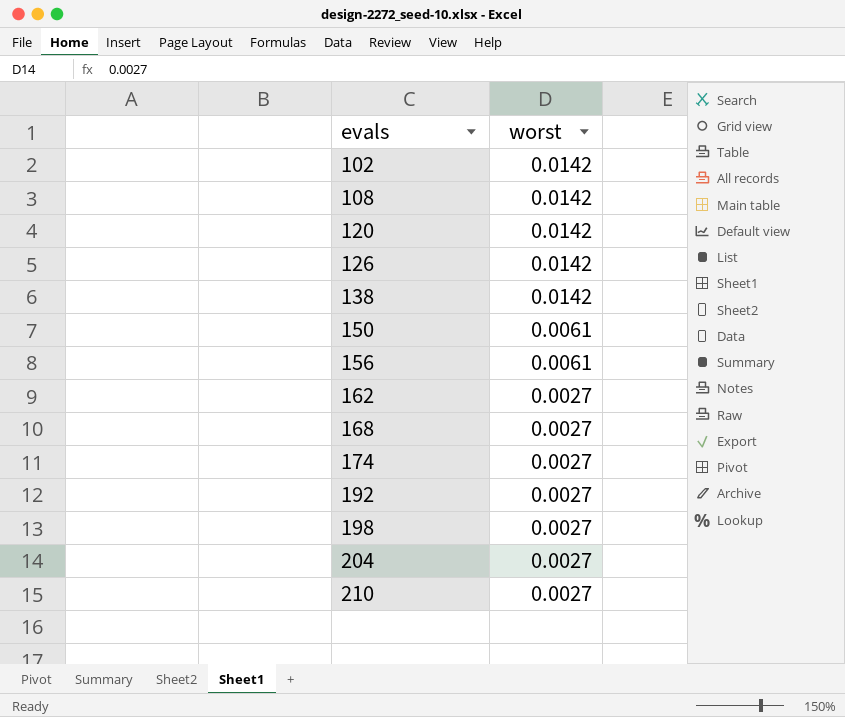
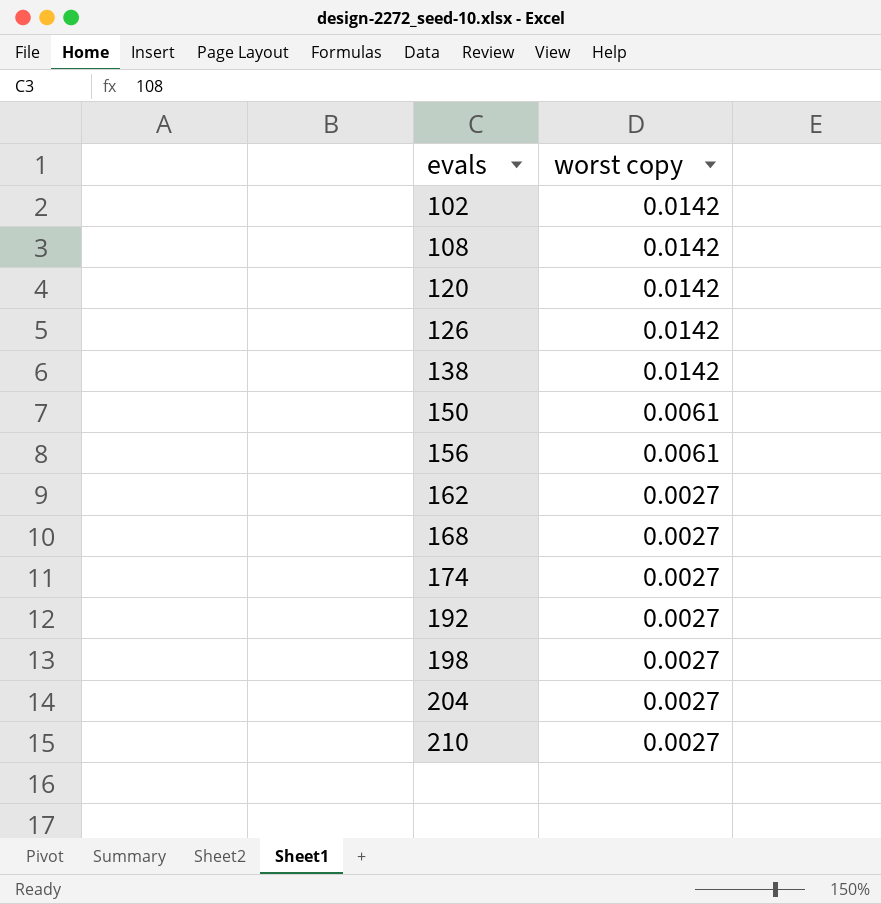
column name: worst -> worst copy

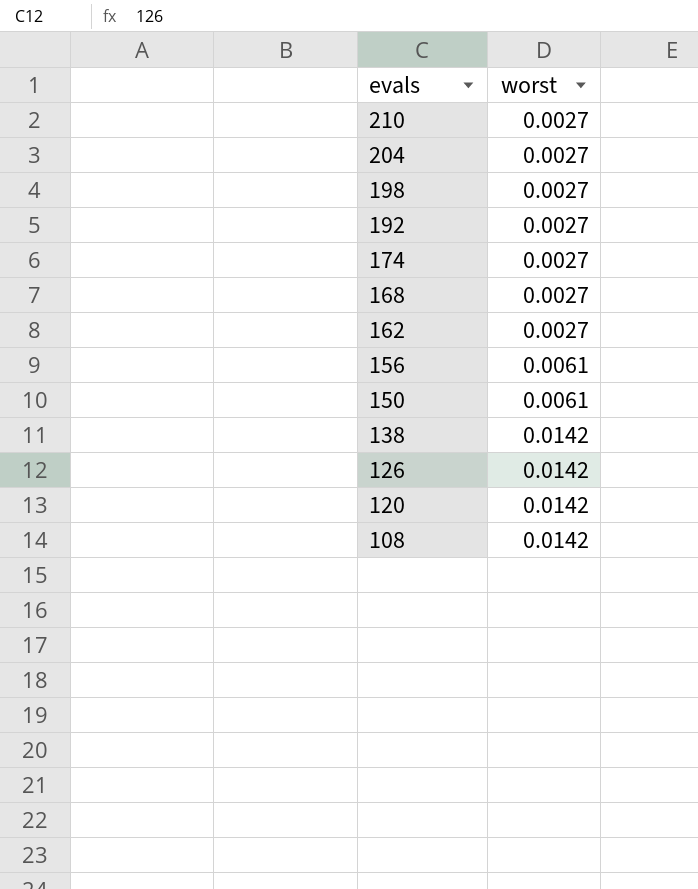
row order: evals ascending -> evals descending
column name: worst copy -> worst
row 102: 0.0142 -> none

